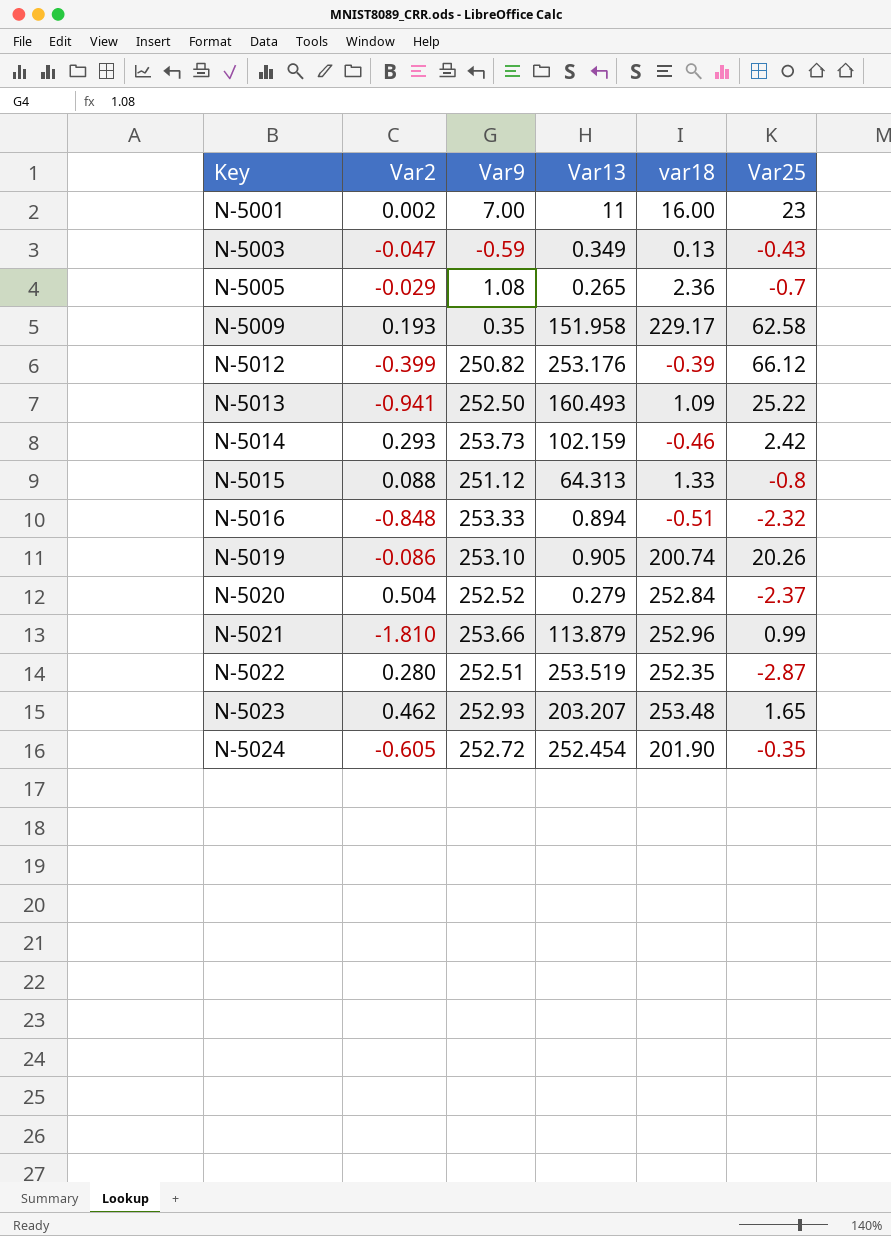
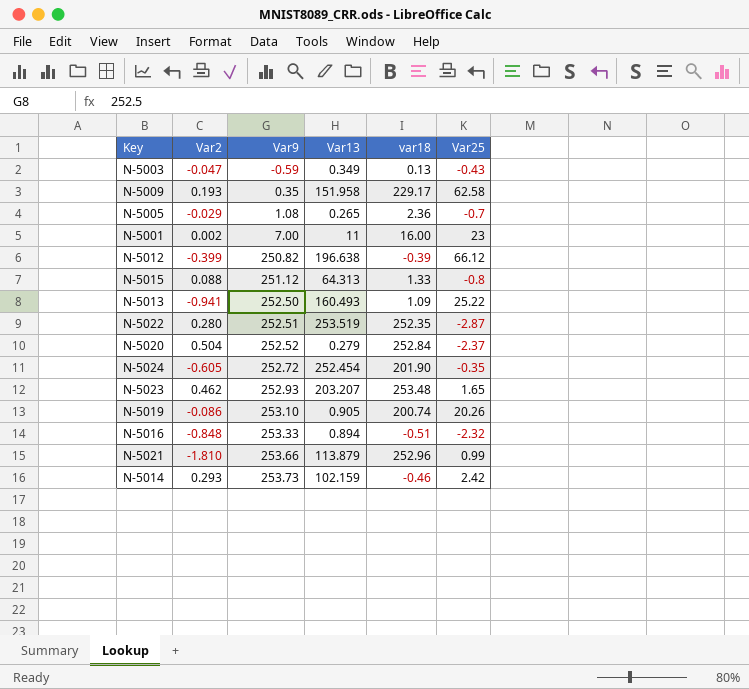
row order: Key ascending -> Var9 ascending
N-5012 | Var13: 253.176 -> 196.638

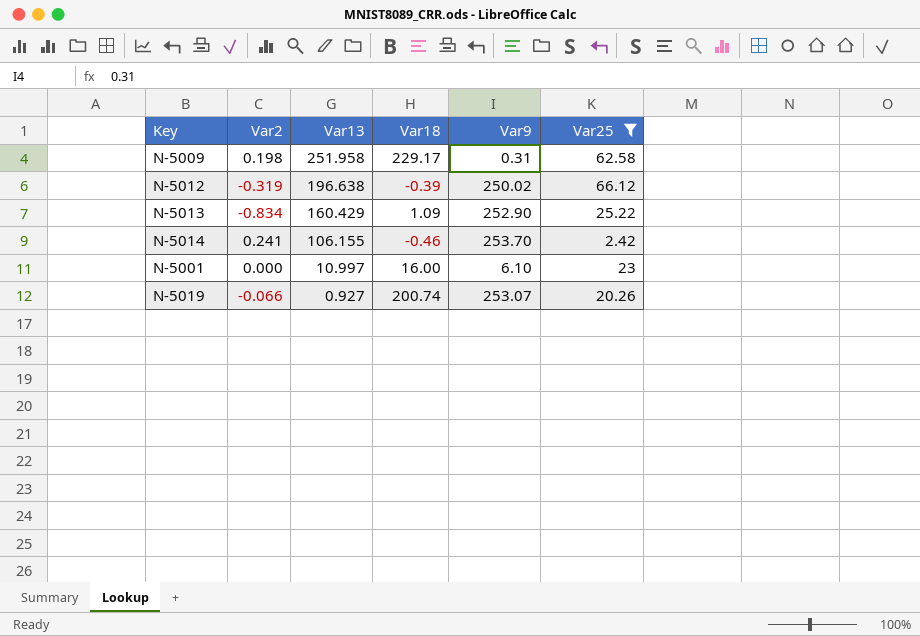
filter: none -> Var25 >= 2.42
row order: Var9 ascending -> Var13 descending
column name: var18 -> Var18
column Var9 | position: 3 -> 5
N-5009 | Var2: 0.193 -> 0.198
N-5009 | Var13: 151.958 -> 251.958
N-5009 | Var9: 0.35 -> 0.31
N-5012 | Var2: -0.399 -> -0.319
N-5012 | Var9: 250.82 -> 250.02
N-5013 | Var2: -0.941 -> -0.834
N-5013 | Var13: 160.493 -> 160.429
N-5013 | Var9: 252.50 -> 252.90
N-5014 | Var2: 0.293 -> 0.241
N-5014 | Var13: 102.159 -> 106.155
N-5014 | Var9: 253.73 -> 253.70
N-5001 | Var2: 0.002 -> 0.000
N-5001 | Var13: 11 -> 10.997
N-5001 | Var9: 7.00 -> 6.10
N-5019 | Var2: -0.086 -> -0.066
N-5019 | Var13: 0.905 -> 0.927
N-5019 | Var9: 253.10 -> 253.07

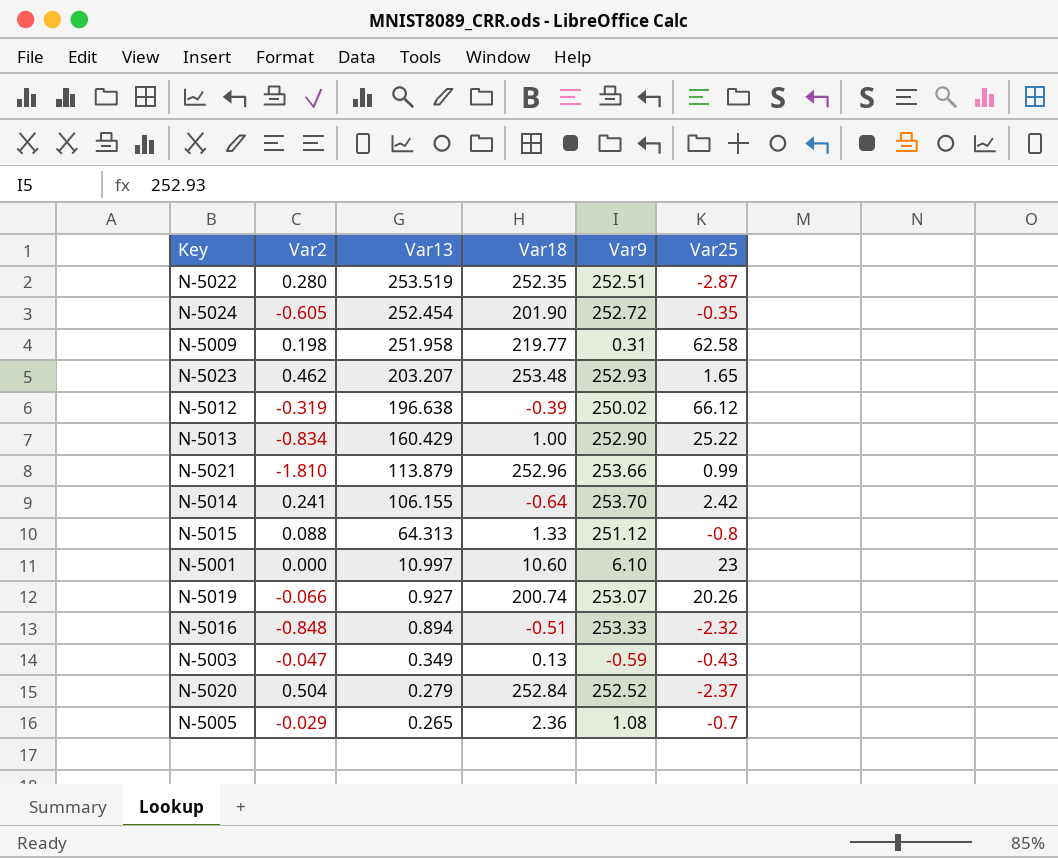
filter: Var25 >= 2.42 -> none
N-5009 | Var18: 229.17 -> 219.77
N-5013 | Var18: 1.09 -> 1.00
N-5014 | Var18: -0.46 -> -0.64
N-5001 | Var18: 16.00 -> 10.60

